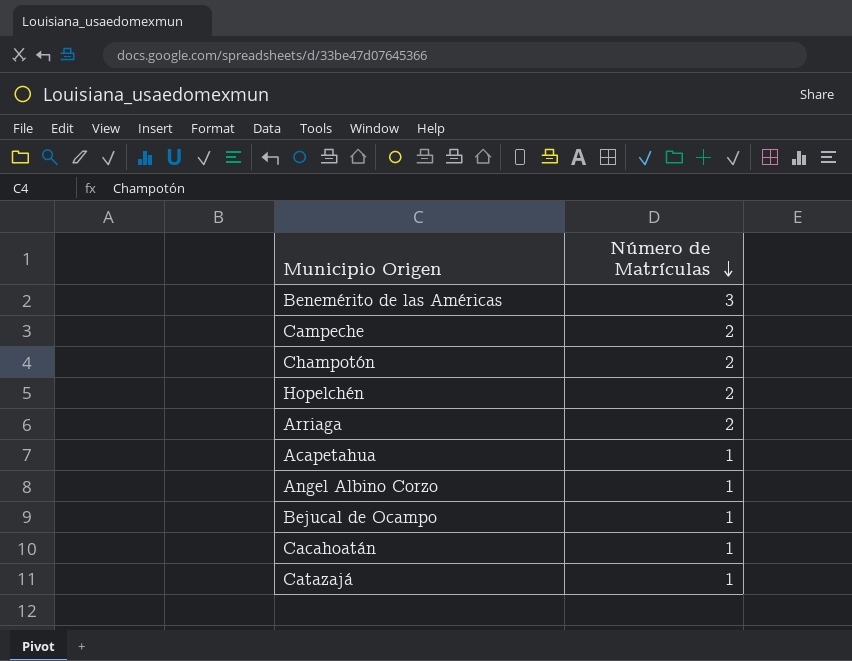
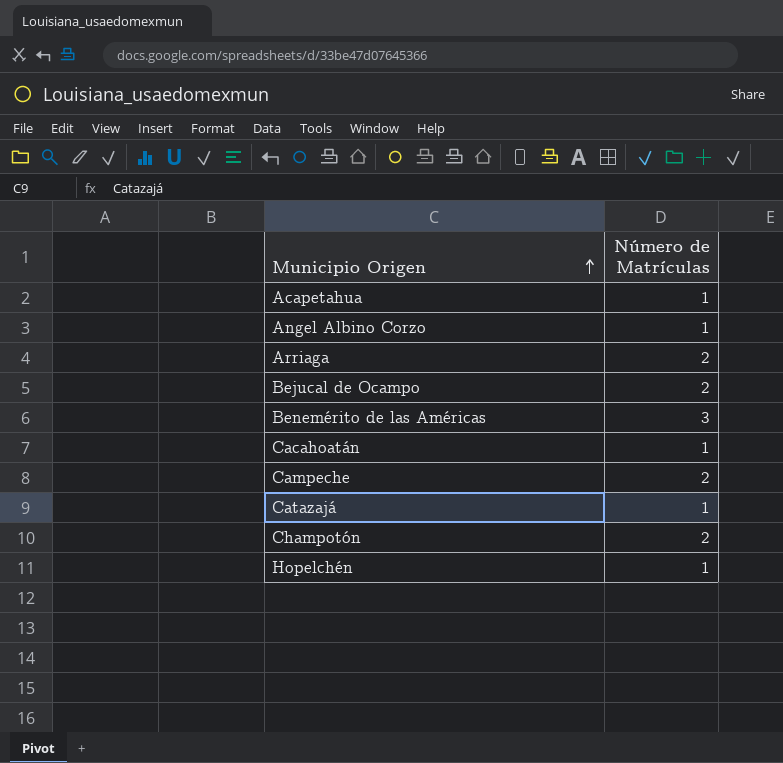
row order: Número de Matrículas descending -> Municipio Origen ascending
Bejucal de Ocampo | Número de Matrículas: 1 -> 2
Hopelchén | Número de Matrículas: 2 -> 1

